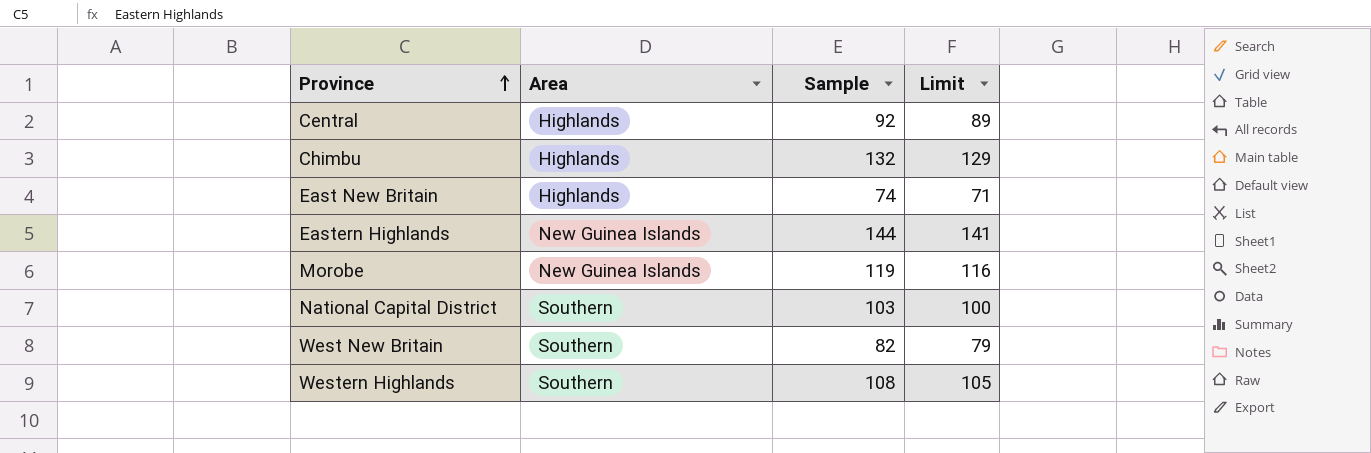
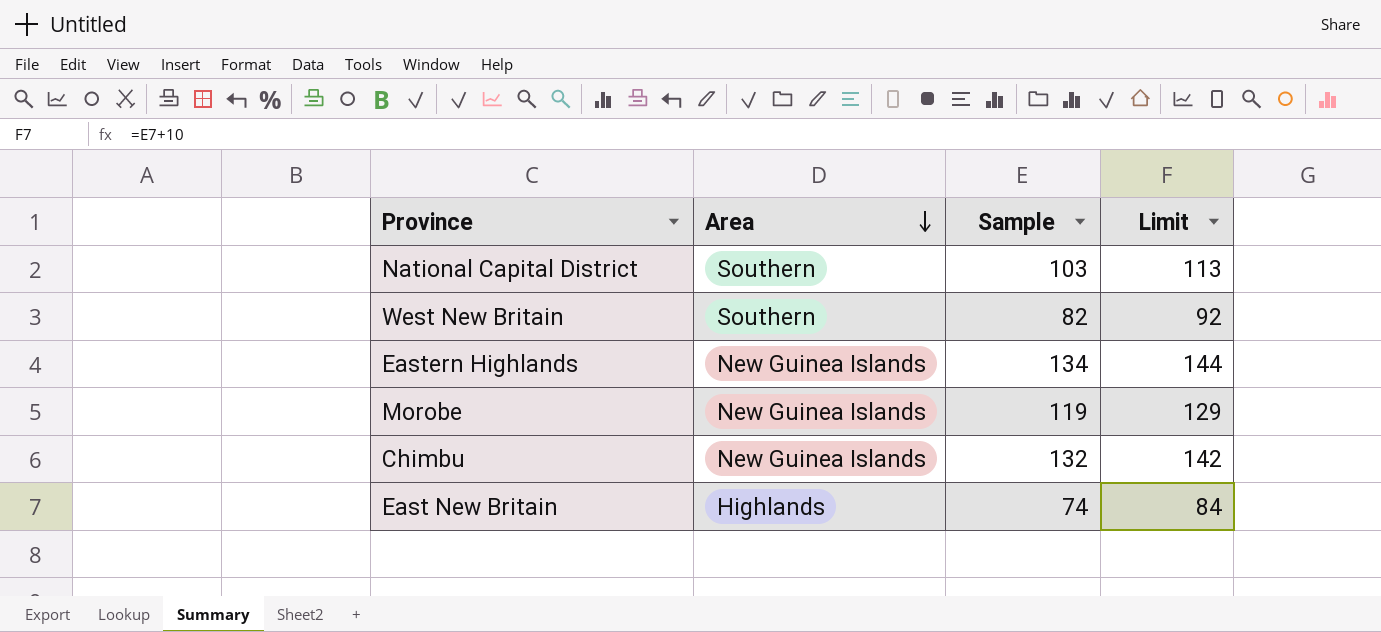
row order: Province ascending -> Area descending
column Limit | formula: [Sample] - 3 -> [Sample] + 10
row Central: Highlands | 92 | 89 -> none
row Western Highlands: Southern | 108 | 105 -> none
Eastern Highlands | Sample: 144 -> 134
Chimbu | Area: Highlands -> New Guinea Islands

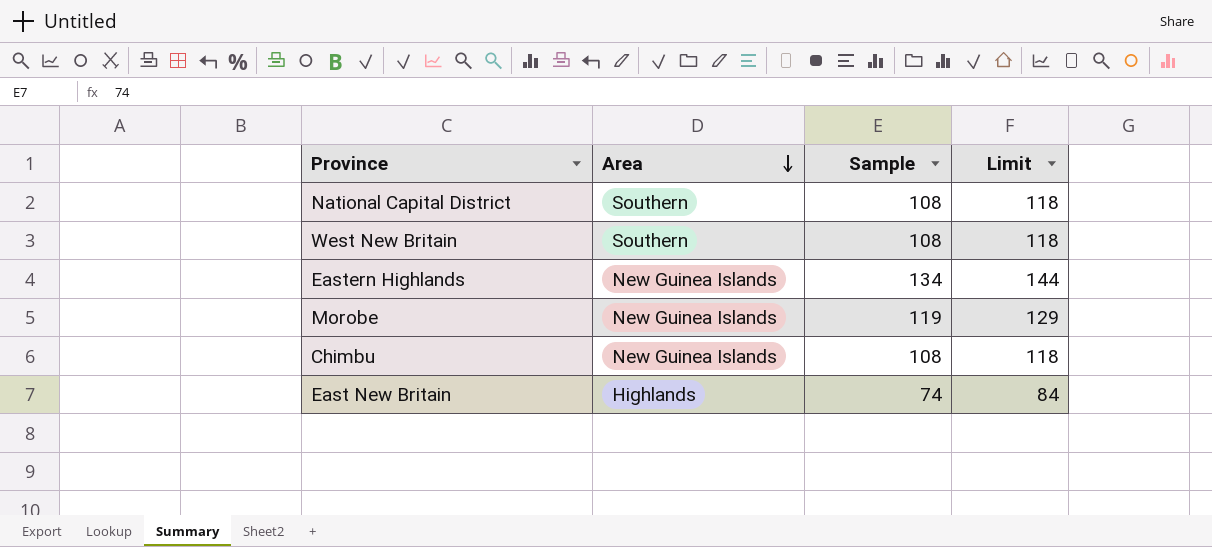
National Capital District | Sample: 103 -> 108
National Capital District | Limit: 113 -> 118
West New Britain | Sample: 82 -> 108
West New Britain | Limit: 92 -> 118
Chimbu | Sample: 132 -> 108
Chimbu | Limit: 142 -> 118

